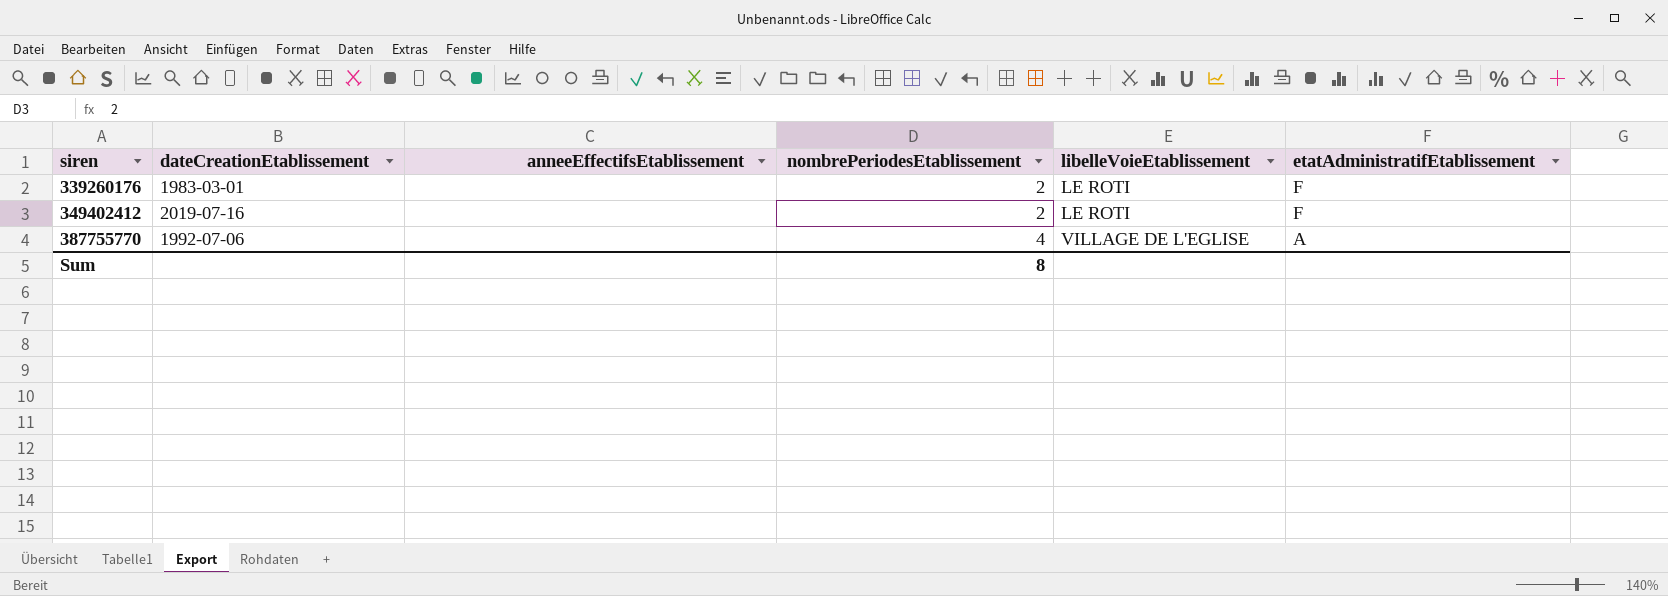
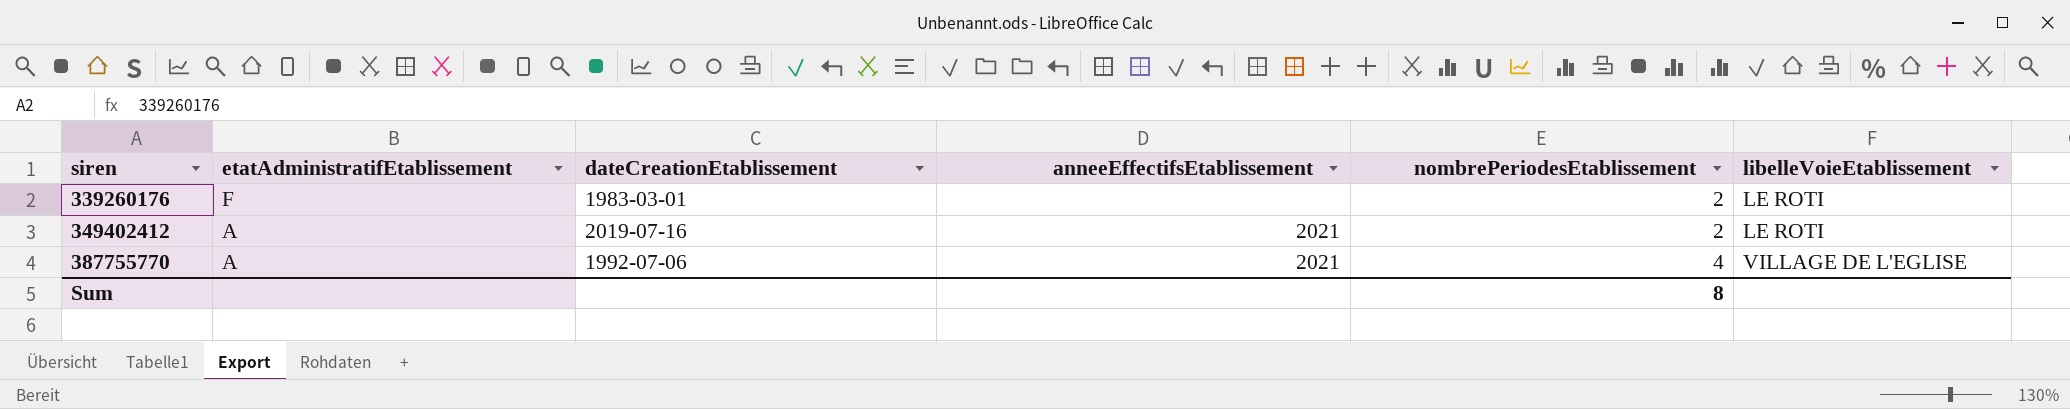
column etatAdministratifEtablissement | position: 6 -> 2
349402412 | etatAdministratifEtablissement: F -> A
349402412 | anneeEffectifsEtablissement: none -> 2021
387755770 | anneeEffectifsEtablissement: none -> 2021

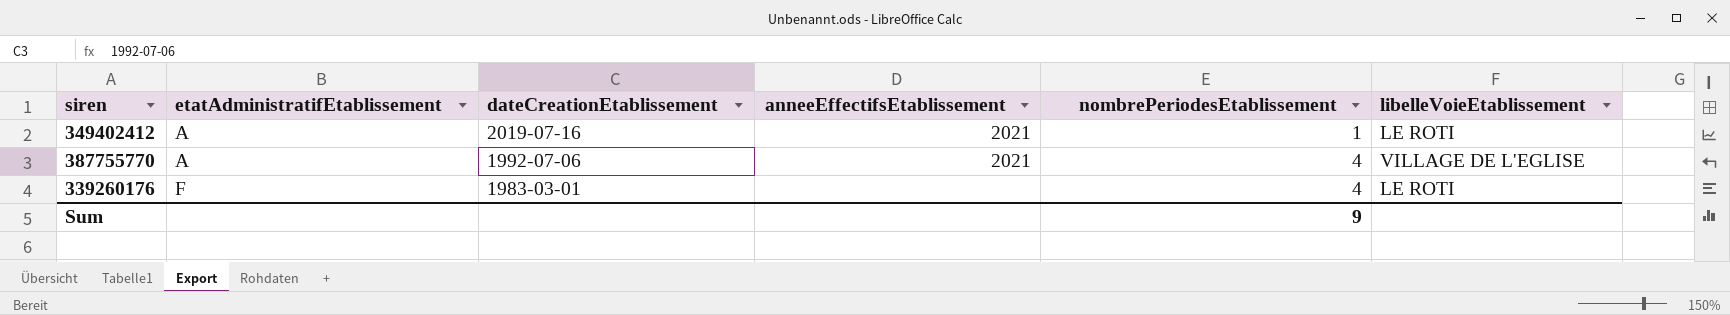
row order: siren ascending -> etatAdministratifEtablissement ascending
349402412 | nombrePeriodesEtablissement: 2 -> 1
339260176 | nombrePeriodesEtablissement: 2 -> 4
Sum | nombrePeriodesEtablissement: 8 -> 9

